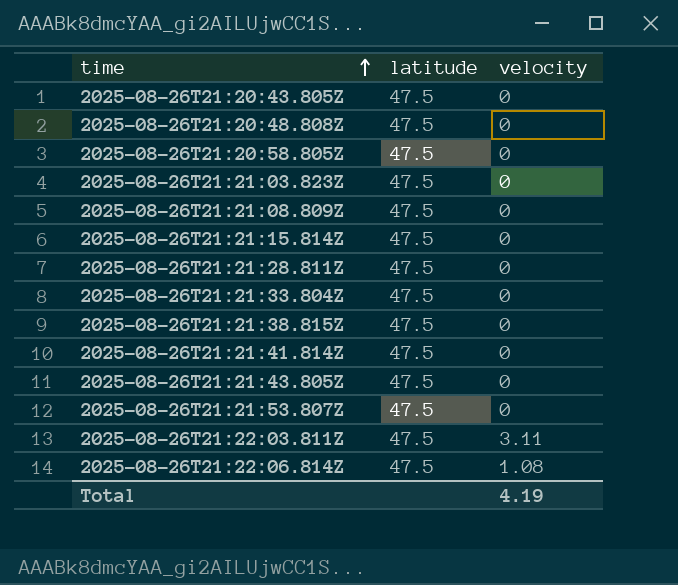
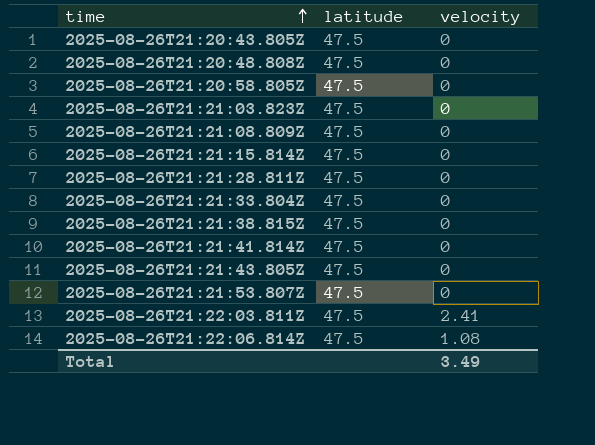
2025-08-26T21:22:03.811Z | velocity: 3.11 -> 2.41
Total | velocity: 4.19 -> 3.49

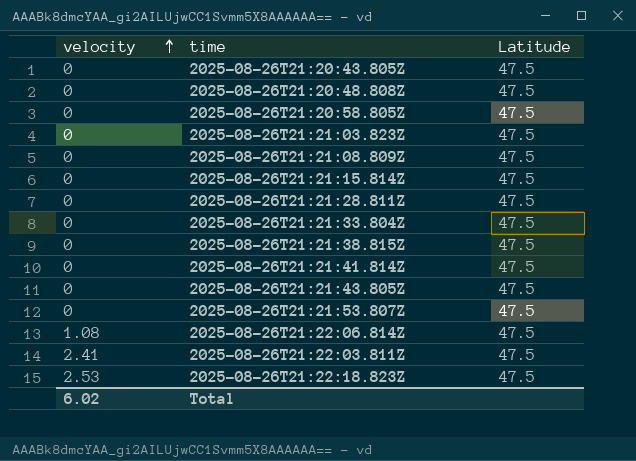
row order: time ascending -> velocity ascending
column velocity | position: 3 -> 1
column name: latitude -> Latitude
row 2025-08-26T21:22:18.823Z: none -> 2.53 | 47.5
Total | velocity: 3.49 -> 6.02

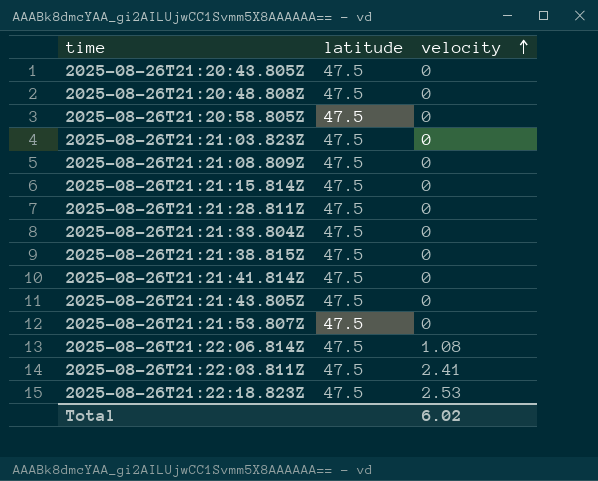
column name: Latitude -> latitude
column velocity | position: 1 -> 3

